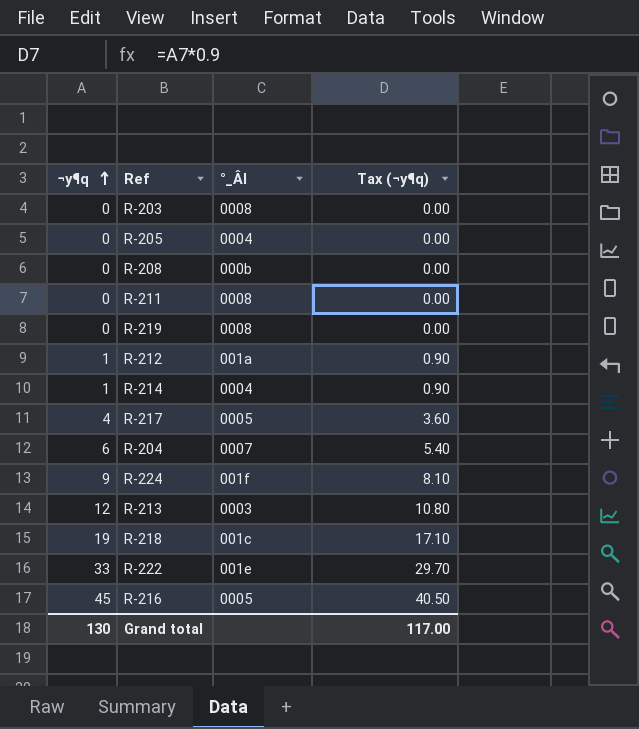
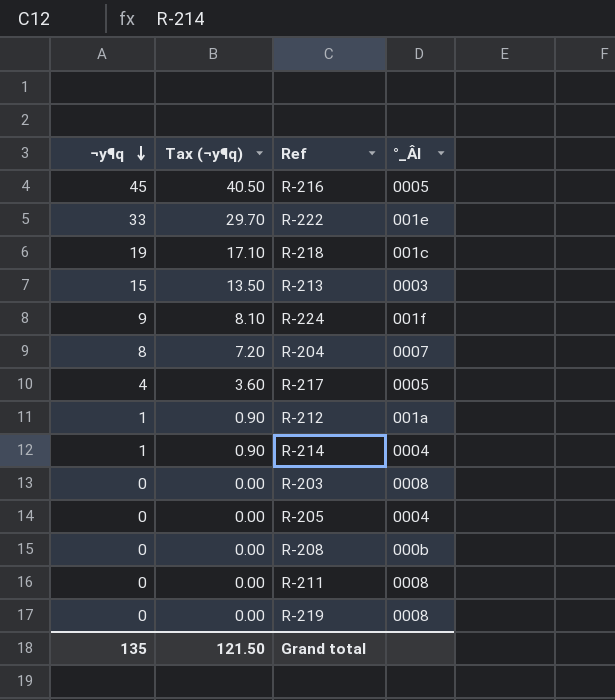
row order: ¬y¶q ascending -> ¬y¶q descending
column Tax (¬y¶q) | position: 4 -> 2
R-213 | ¬y¶q: 12 -> 15
R-213 | Tax (¬y¶q): 10.80 -> 13.50
R-204 | ¬y¶q: 6 -> 8
R-204 | Tax (¬y¶q): 5.40 -> 7.20
Grand total | ¬y¶q: 130 -> 135
Grand total | Tax (¬y¶q): 117.00 -> 121.50

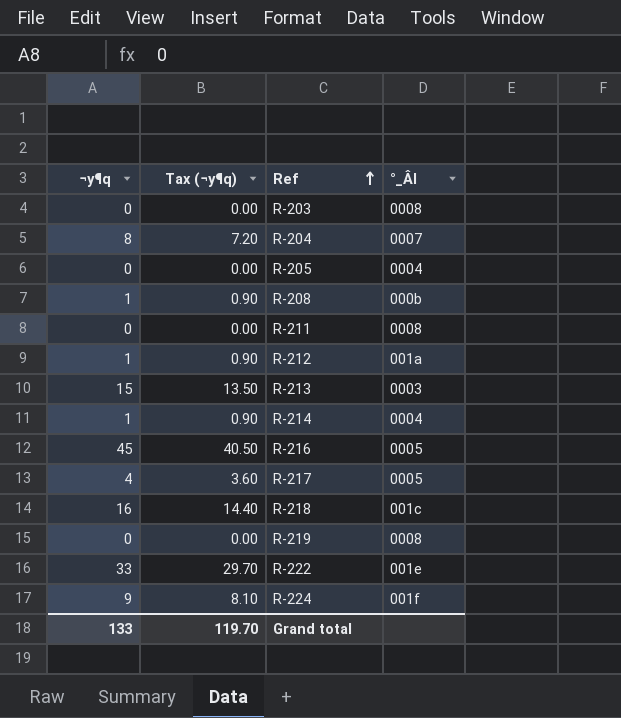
row order: ¬y¶q descending -> Ref ascending
R-208 | ¬y¶q: 0 -> 1
R-208 | Tax (¬y¶q): 0.00 -> 0.90
R-218 | ¬y¶q: 19 -> 16
R-218 | Tax (¬y¶q): 17.10 -> 14.40
Grand total | ¬y¶q: 135 -> 133
Grand total | Tax (¬y¶q): 121.50 -> 119.70

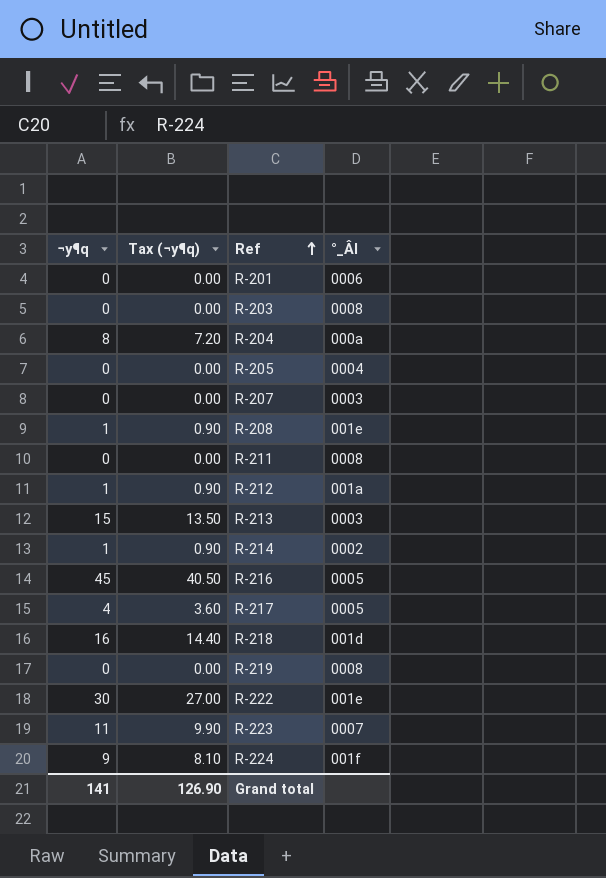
row R-201: none -> 0 | 0.00 | 0006
R-204 | °_ÂI: 0007 -> 000a
row R-207: none -> 0 | 0.00 | 0003
R-208 | °_ÂI: 000b -> 001e
R-214 | °_ÂI: 0004 -> 0002
R-218 | °_ÂI: 001c -> 001d
R-222 | ¬y¶q: 33 -> 30
R-222 | Tax (¬y¶q): 29.70 -> 27.00
row R-223: none -> 11 | 9.90 | 0007
Grand total | ¬y¶q: 133 -> 141
Grand total | Tax (¬y¶q): 119.70 -> 126.90

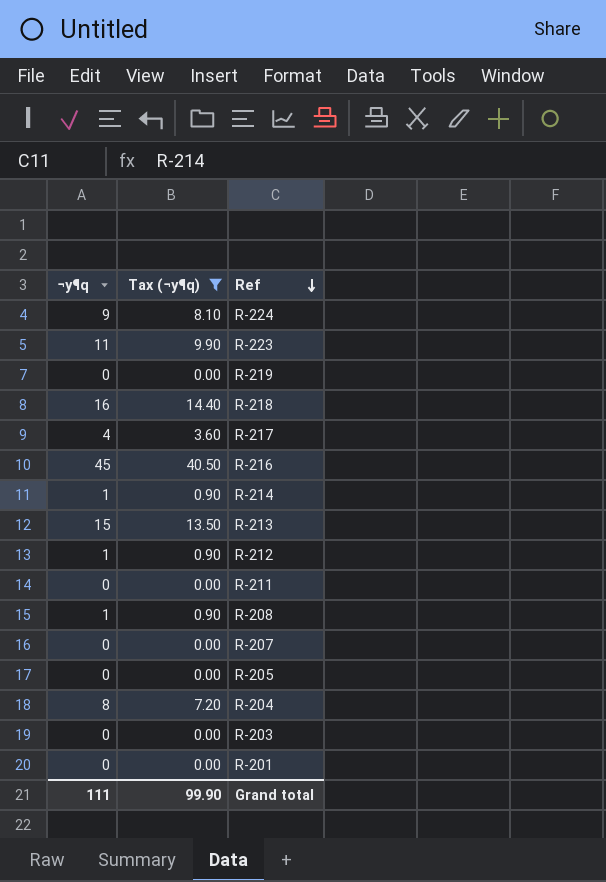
filter: none -> Tax (¬y¶q) != 27.00
row order: Ref ascending -> Ref descending
column °_ÂI | position: 4 -> none
Grand total | ¬y¶q: 141 -> 111
Grand total | Tax (¬y¶q): 126.90 -> 99.90

